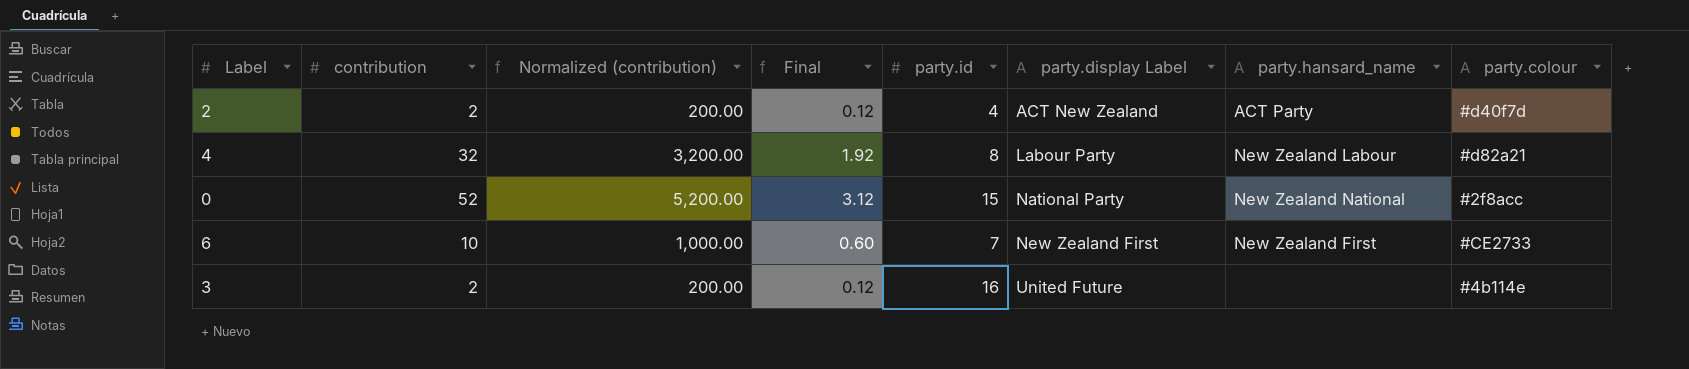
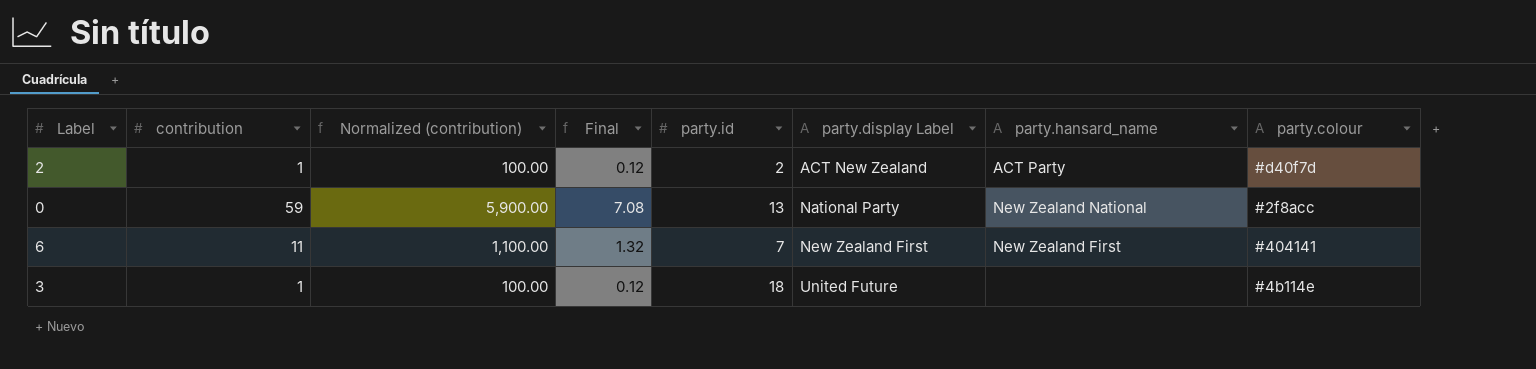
column Final | formula: [contribution] * 0.06 -> [contribution] * 0.12
row 4: 32 | 3,200.00 | 1.92 | 8 | Labour Party | New Zealand Labour | #d82a21 -> none
2 | contribution: 2 -> 1
2 | Normalized (contribution): 200.00 -> 100.00
2 | party.id: 4 -> 2
0 | contribution: 52 -> 59
0 | Normalized (contribution): 5,200.00 -> 5,900.00
0 | party.id: 15 -> 13
6 | contribution: 10 -> 11
6 | Normalized (contribution): 1,000.00 -> 1,100.00
6 | party.colour: #CE2733 -> #404141
3 | contribution: 2 -> 1
3 | Normalized (contribution): 200.00 -> 100.00
3 | party.id: 16 -> 18

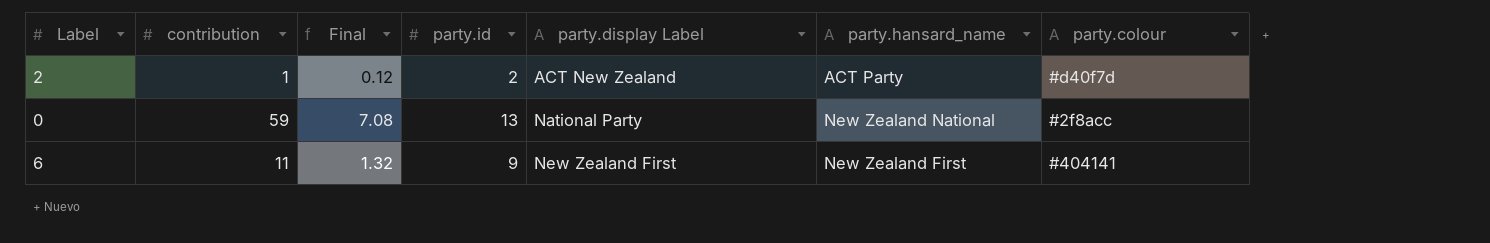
column Normalized (contribution) | formula: [contribution] * 100 -> none
row 3: 1 | 100.00 | 0.12 | 18 | United Future | none | #4b114e -> none
6 | party.id: 7 -> 9

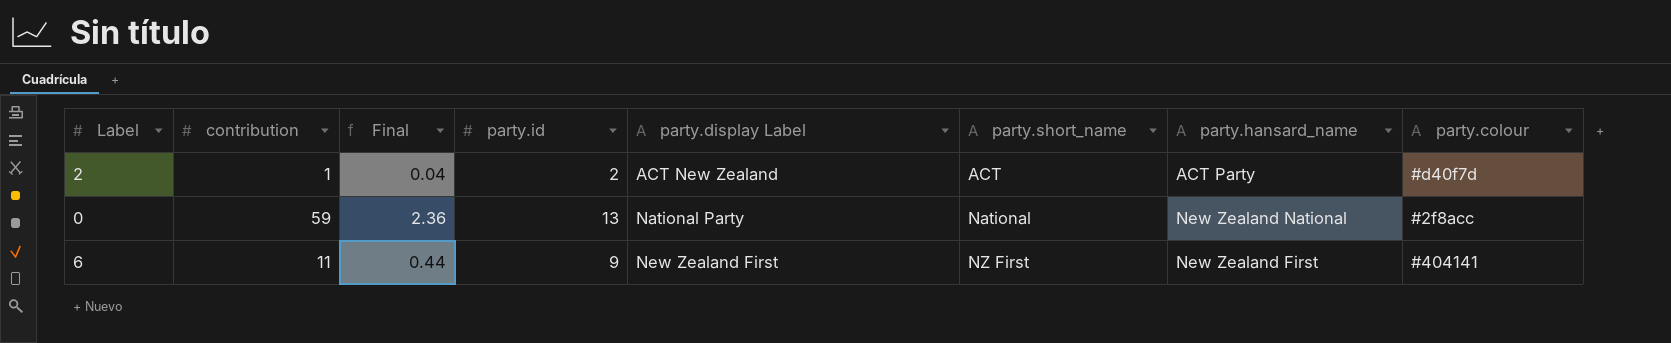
column Final | formula: [contribution] * 0.12 -> [contribution] * 0.04
column party.short_name | position: none -> 6

